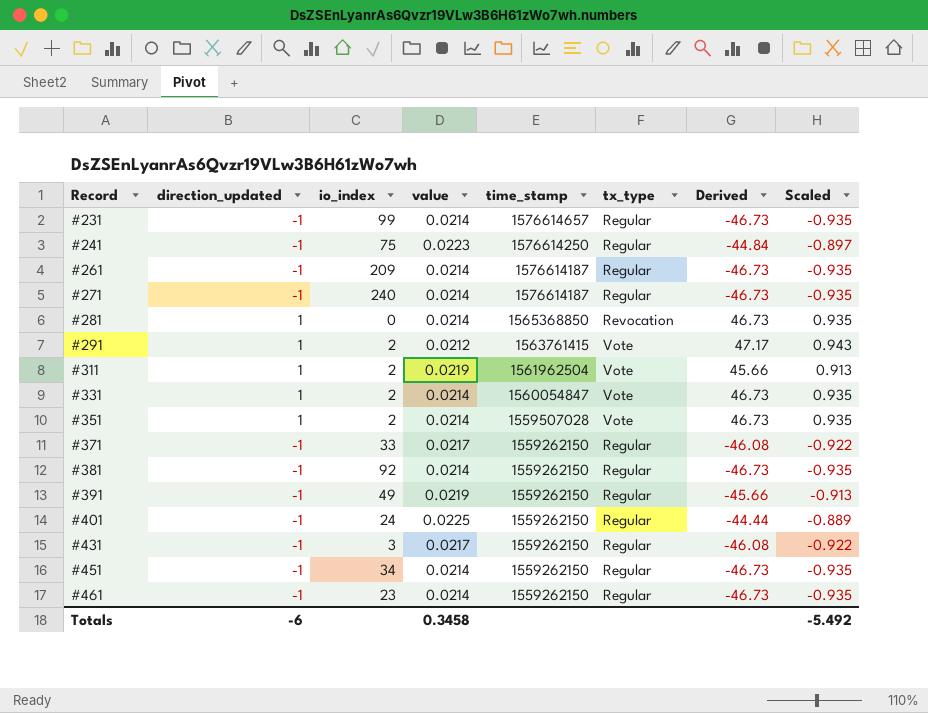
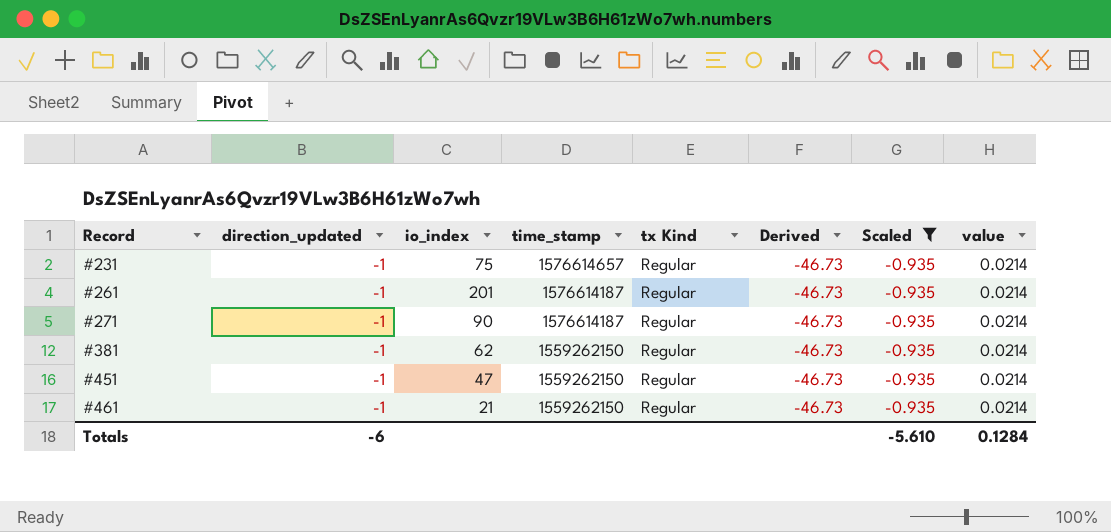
filter: none -> Scaled = -0.935
column name: tx_type -> tx Kind
column value | position: 4 -> 8
#231 | io_index: 99 -> 75
#261 | io_index: 209 -> 201
#271 | io_index: 240 -> 90
#381 | io_index: 92 -> 62
#451 | io_index: 34 -> 47
#461 | io_index: 23 -> 21
Totals | Scaled: -5.492 -> -5.610
Totals | value: 0.3458 -> 0.1284

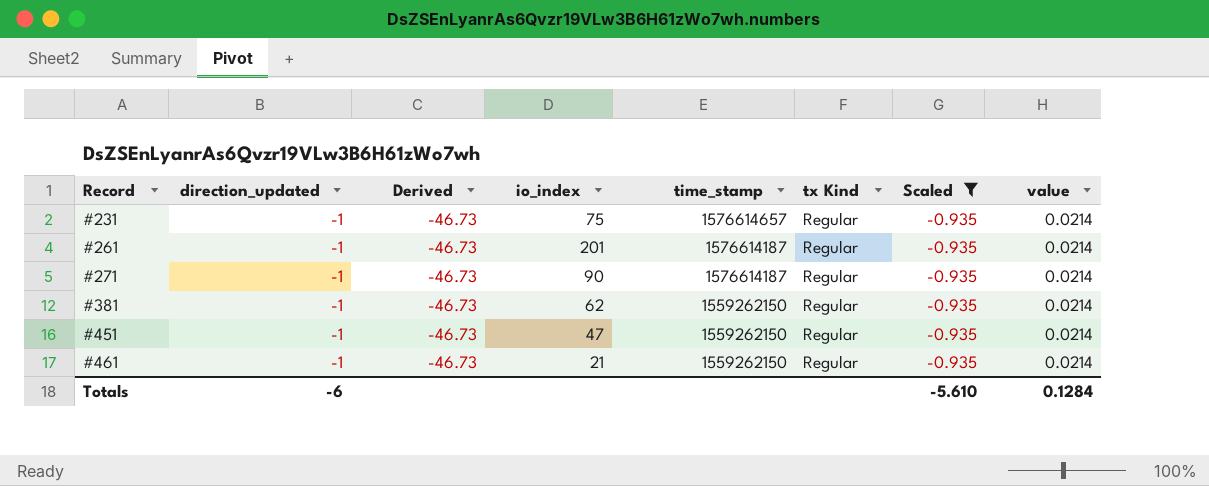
column Derived | position: 6 -> 3

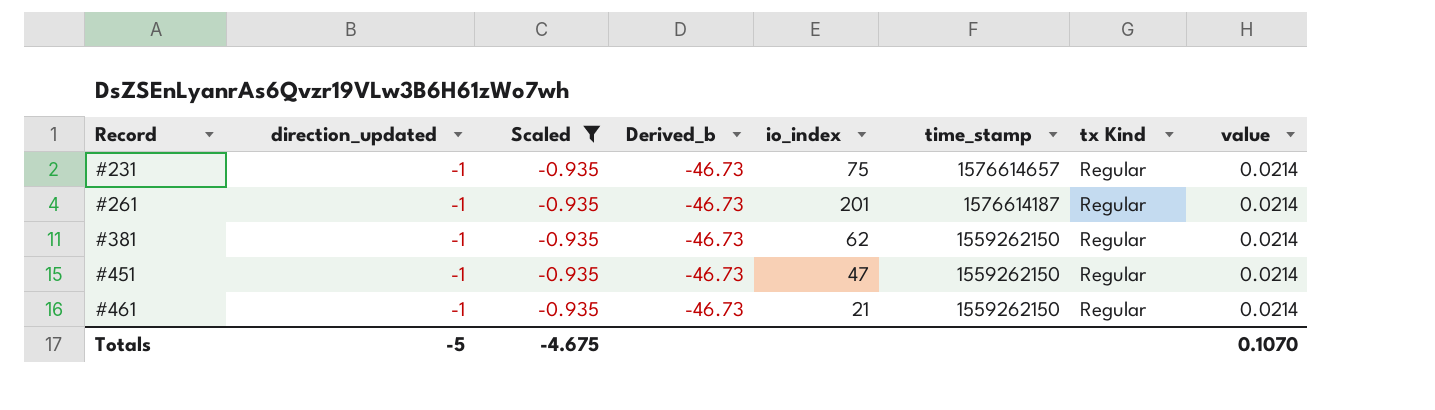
column Scaled | position: 7 -> 3
column name: Derived -> Derived_b
row #271: -1 | -46.73 | 90 | 1576614187 | Regular | -0.935 | 0.0214 -> none
Totals | direction_updated: -6 -> -5
Totals | Scaled: -5.610 -> -4.675
Totals | value: 0.1284 -> 0.1070

